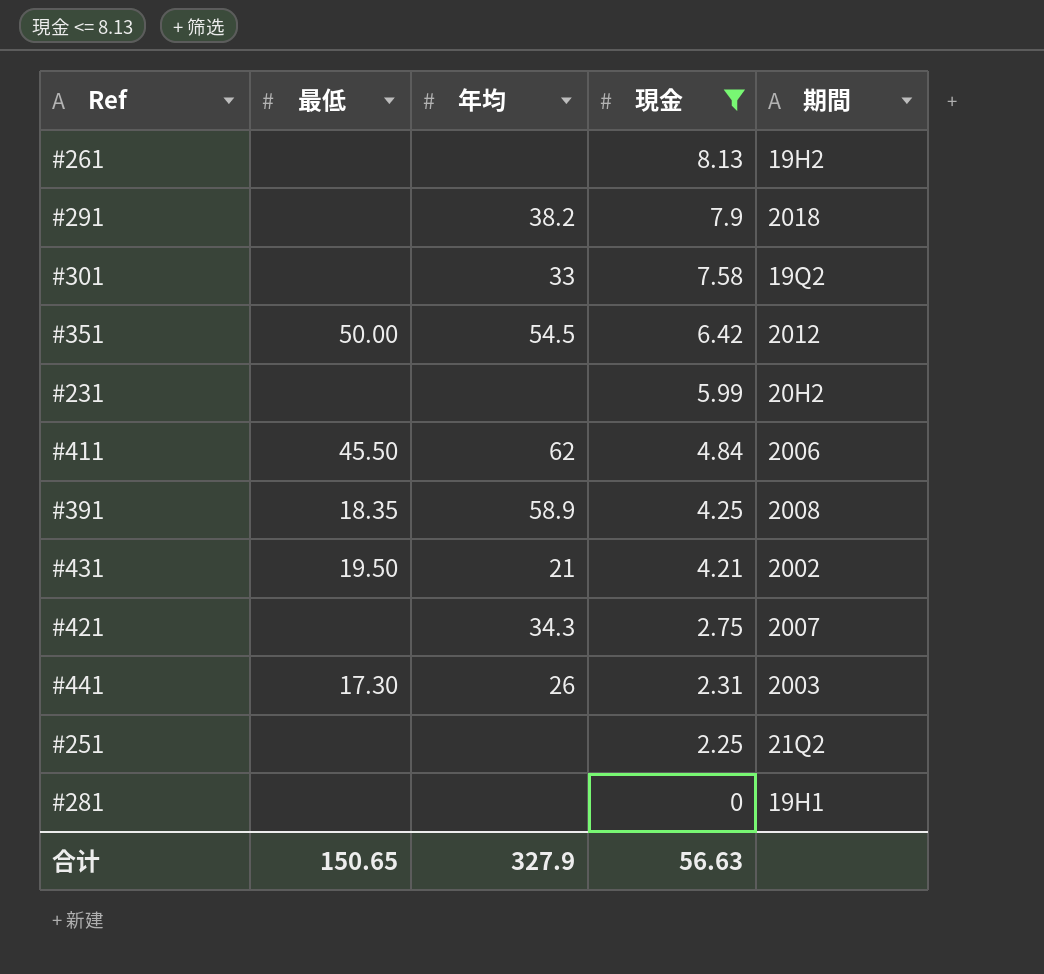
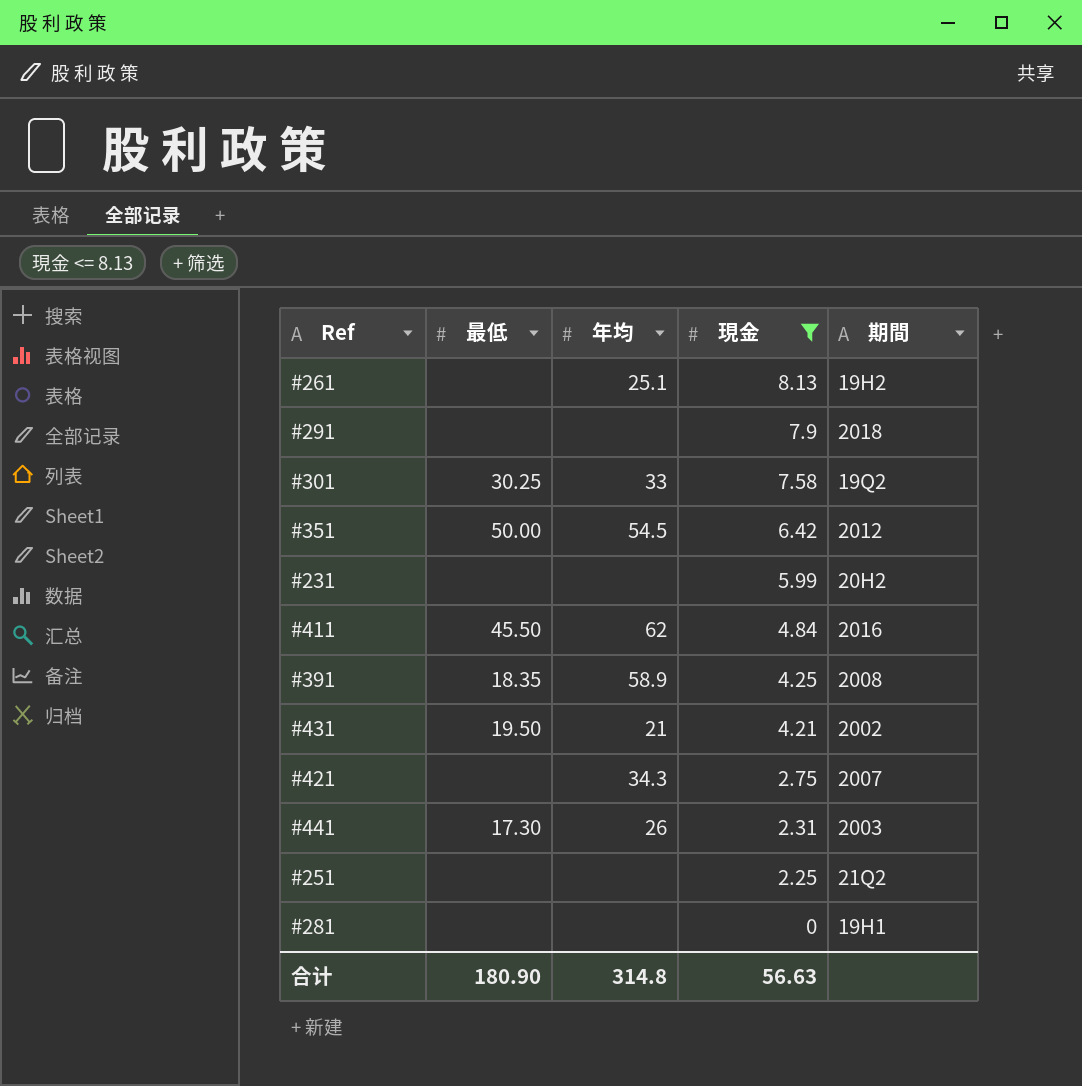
#261 | 年均: none -> 25.1
#291 | 年均: 38.2 -> none
#301 | 最低: none -> 30.25
#411 | 期間: 2006 -> 2016
合计 | 最低: 150.65 -> 180.90
合计 | 年均: 327.9 -> 314.8

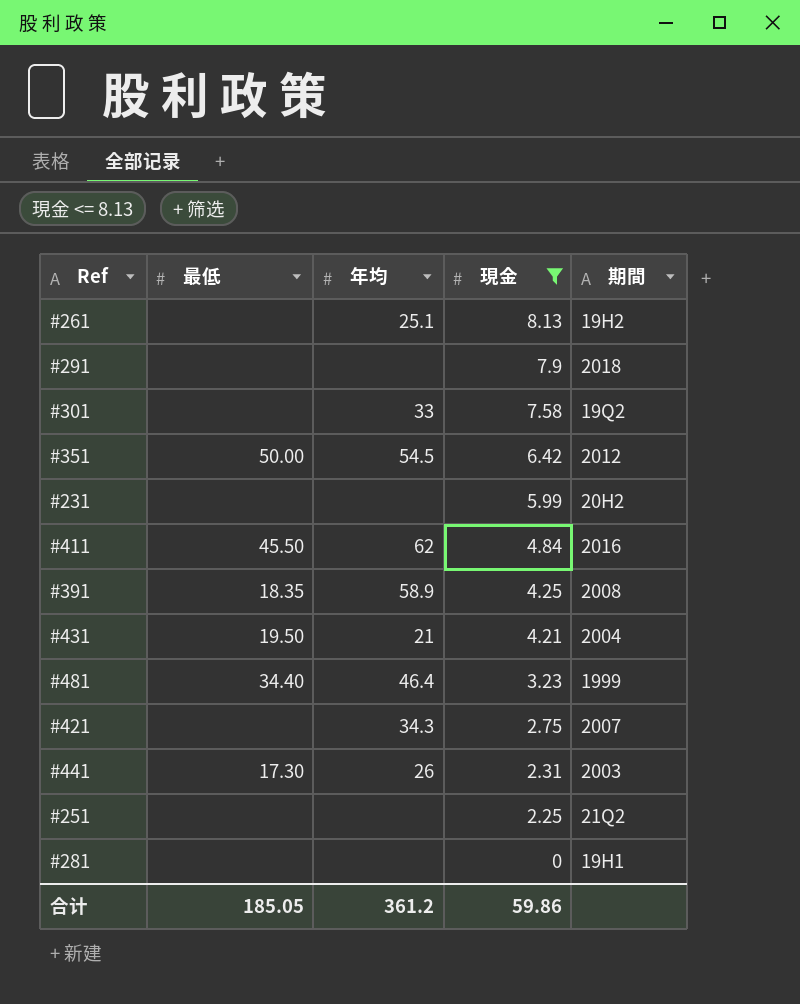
#301 | 最低: 30.25 -> none
#431 | 期間: 2002 -> 2004
row #481: none -> 34.40 | 46.4 | 3.23 | 1999
合计 | 最低: 180.90 -> 185.05
合计 | 年均: 314.8 -> 361.2
合计 | 現金: 56.63 -> 59.86

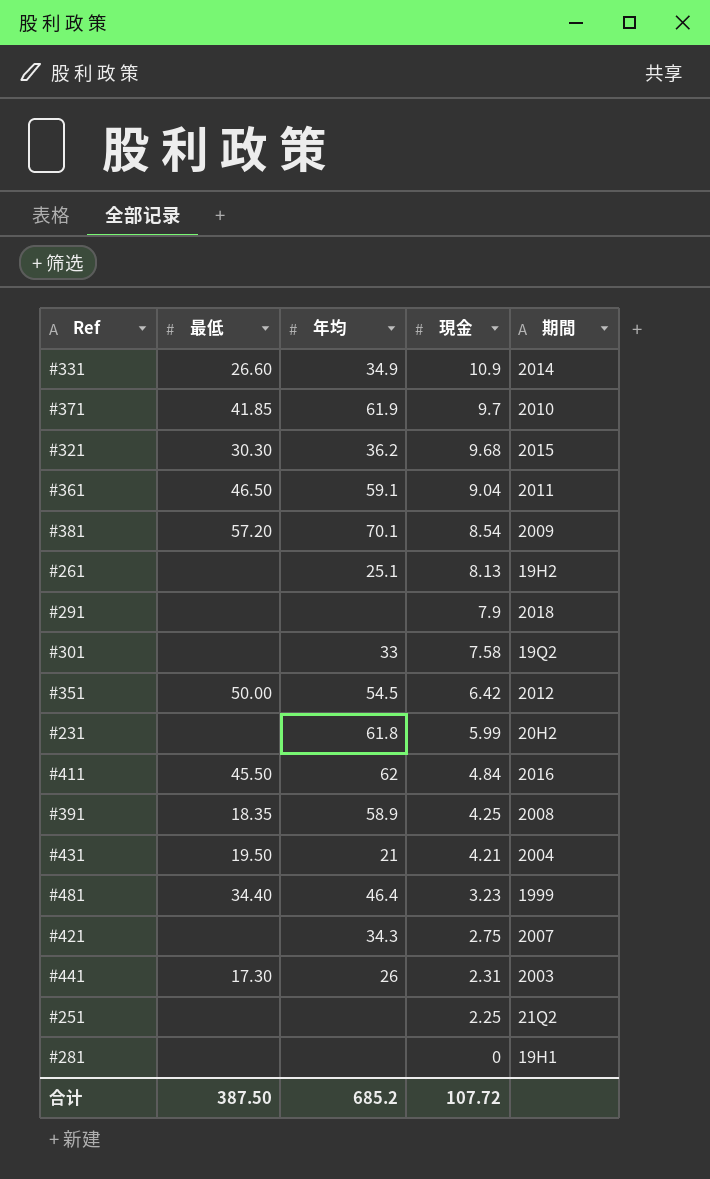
filter: 現金 <= 8.13 -> none
#231 | 年均: none -> 61.8
合计 | 最低: 185.05 -> 387.50
合计 | 年均: 361.2 -> 685.2
合计 | 現金: 59.86 -> 107.72

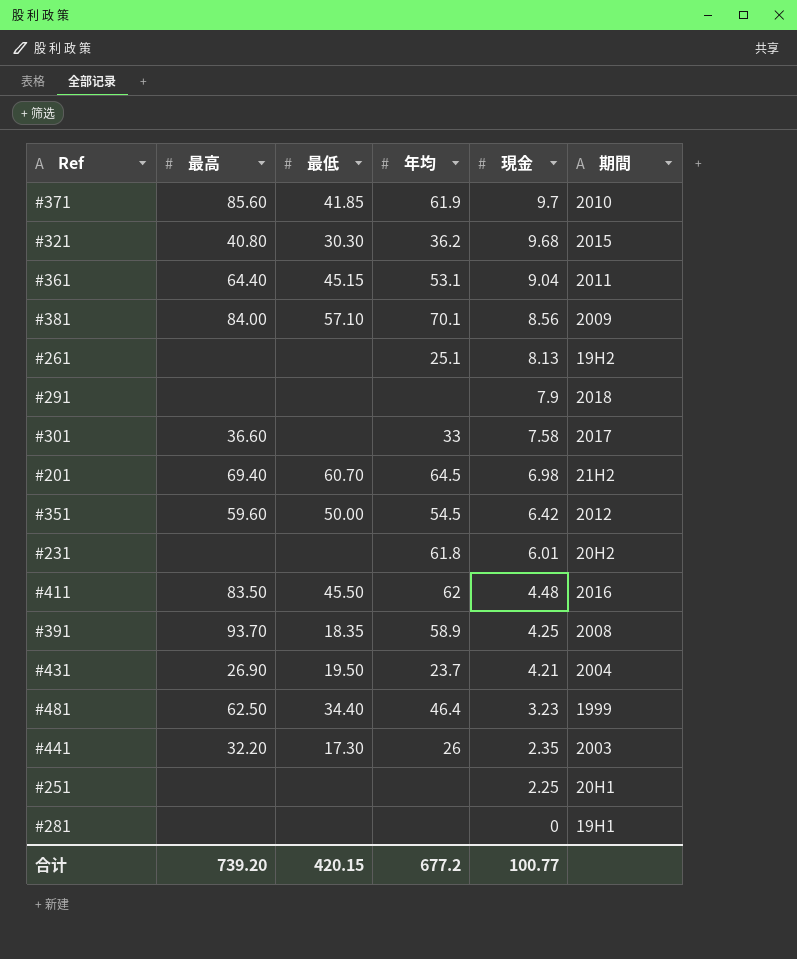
column 最高 | position: none -> 2
row #331: 26.60 | 34.9 | 10.9 | 2014 -> none
row #421: none | 34.3 | 2.75 | 2007 -> none
#361 | 最低: 46.50 -> 45.15
#361 | 年均: 59.1 -> 53.1
#381 | 最低: 57.20 -> 57.10
#381 | 現金: 8.54 -> 8.56
#301 | 期間: 19Q2 -> 2017
row #201: none -> 69.40 | 60.70 | 64.5 | 6.98 | 21H2
#231 | 現金: 5.99 -> 6.01
#411 | 現金: 4.84 -> 4.48
#431 | 年均: 21 -> 23.7
#441 | 現金: 2.31 -> 2.35
#251 | 期間: 21Q2 -> 20H1
合计 | 最低: 387.50 -> 420.15
合计 | 年均: 685.2 -> 677.2
合计 | 現金: 107.72 -> 100.77

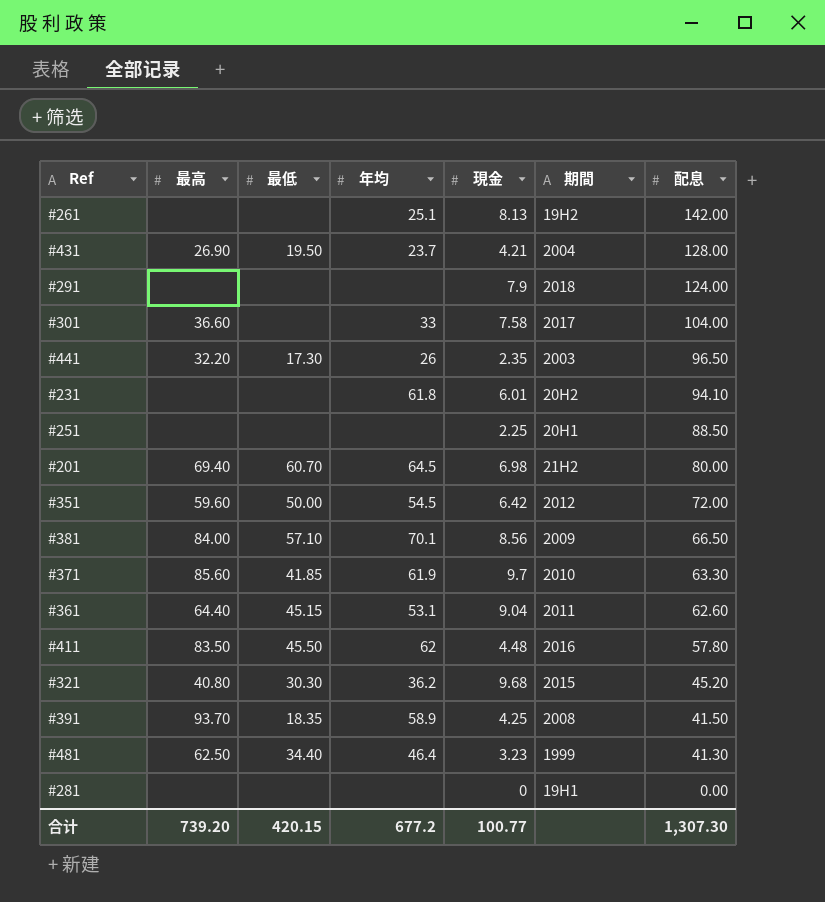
row order: 現金 descending -> 配息 descending
column 配息 | position: none -> 7

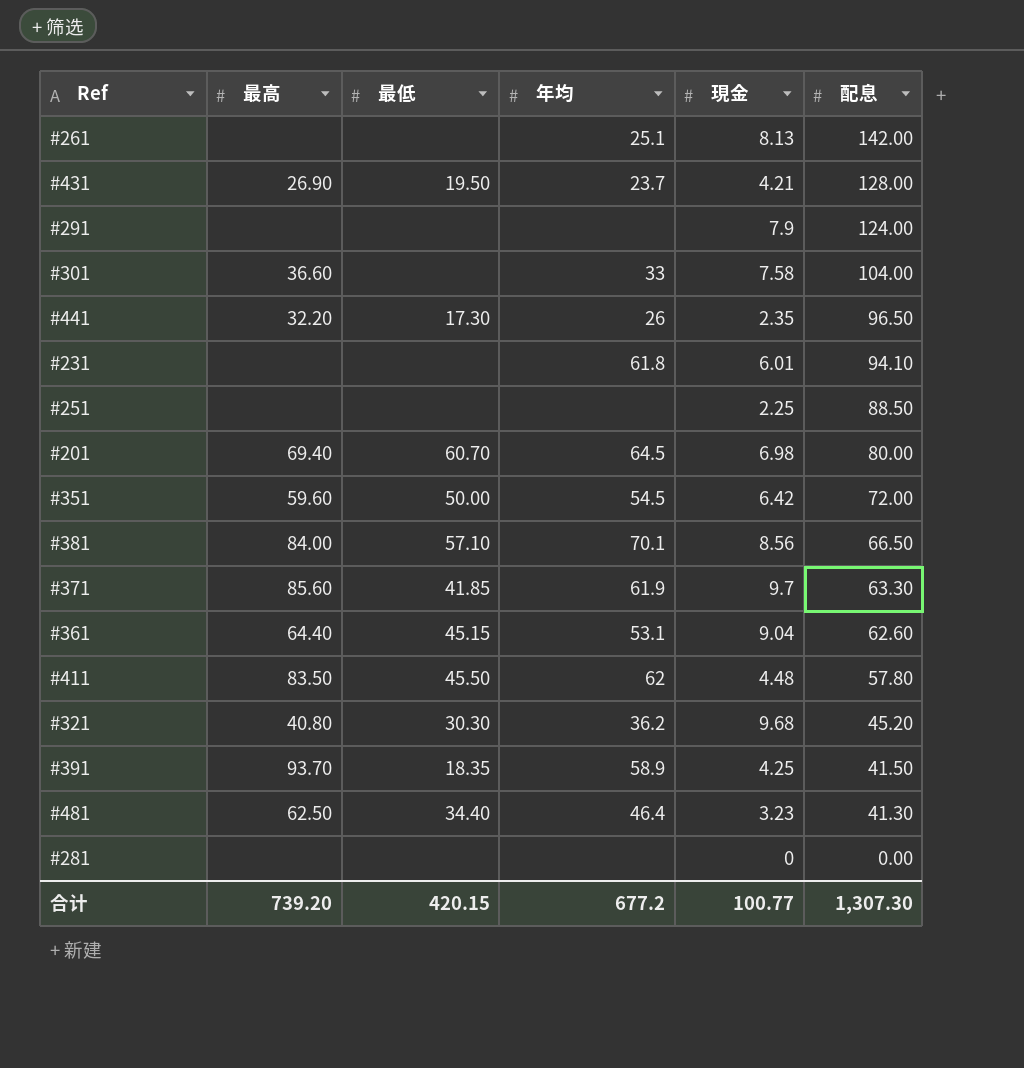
column 期間 | position: 6 -> none

